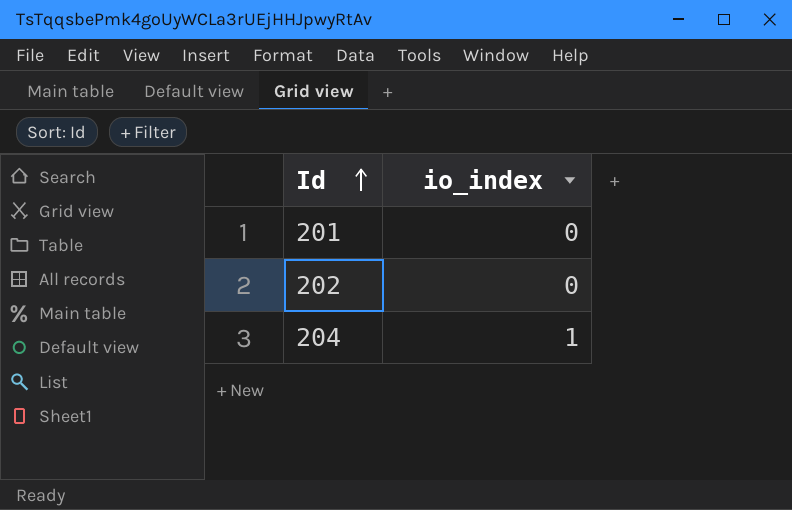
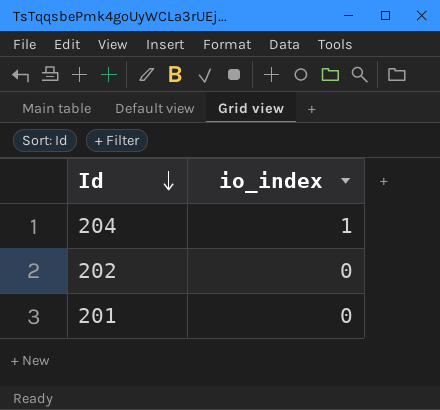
row order: Id ascending -> Id descending

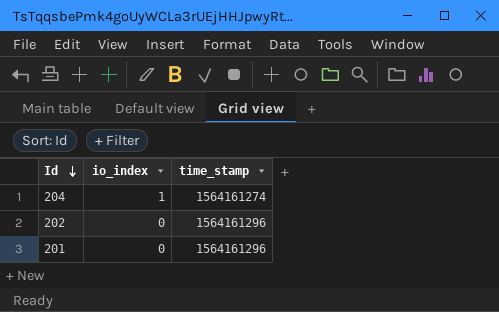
column time_stamp | position: none -> 3

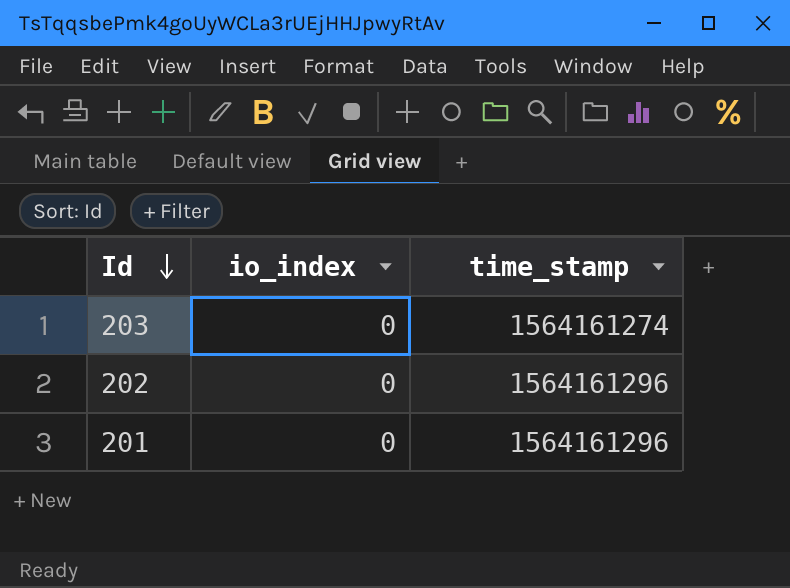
row 204: 1 | 1564161274 -> none
row 203: none -> 0 | 1564161274

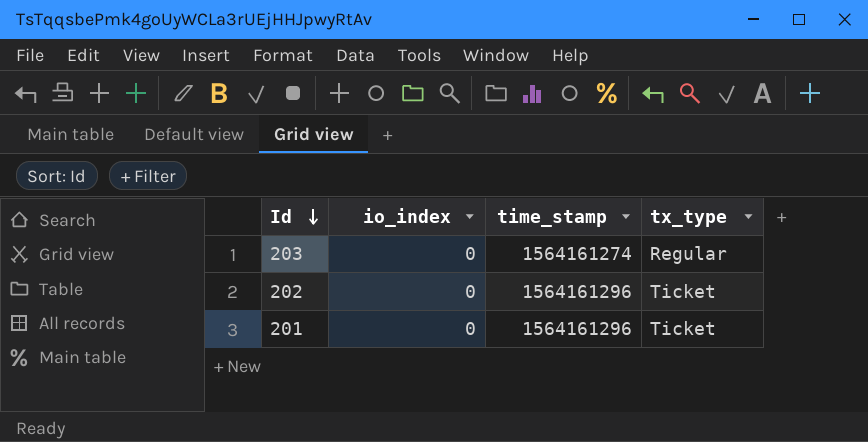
column tx_type | position: none -> 4

